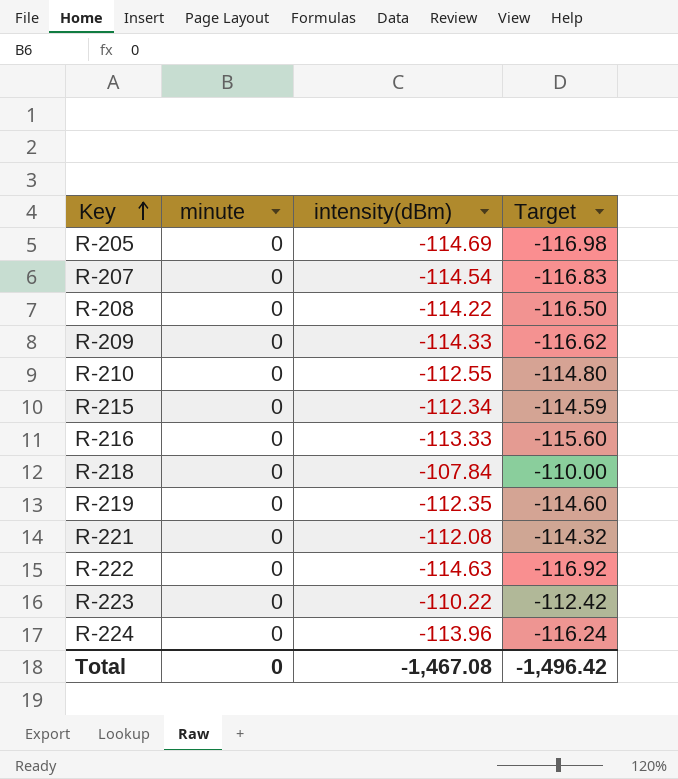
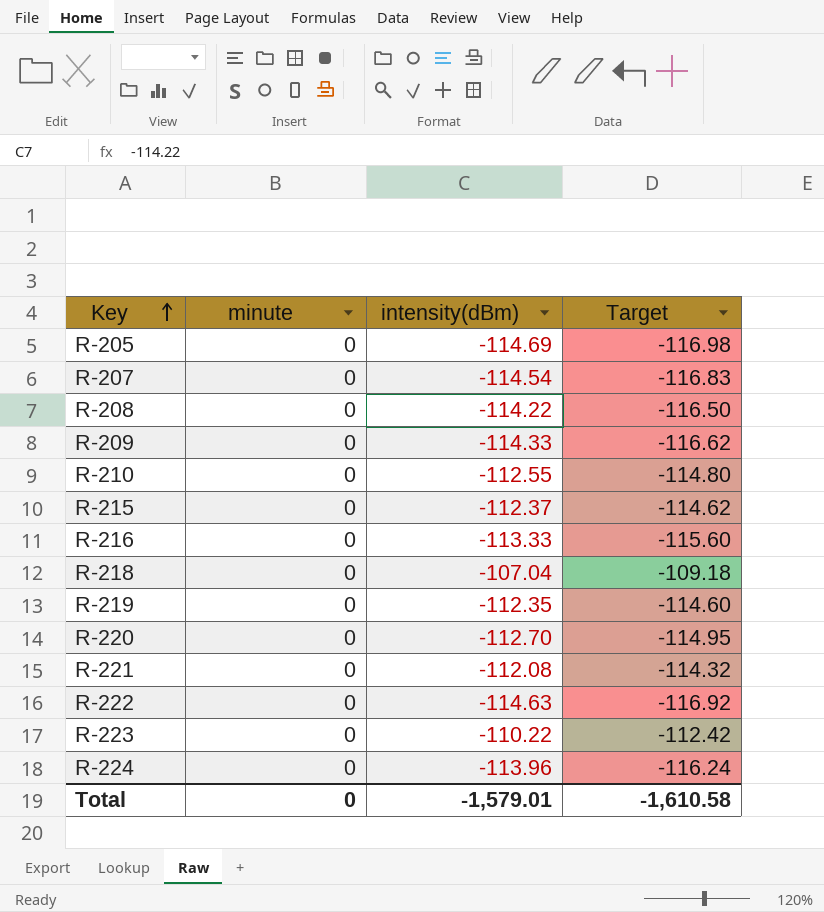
R-215 | intensity(dBm): -112.34 -> -112.37
R-215 | Target: -114.59 -> -114.62
R-218 | intensity(dBm): -107.84 -> -107.04
R-218 | Target: -110.00 -> -109.18
row R-220: none -> 0 | -112.70 | -114.95
Total | intensity(dBm): -1,467.08 -> -1,579.01
Total | Target: -1,496.42 -> -1,610.58

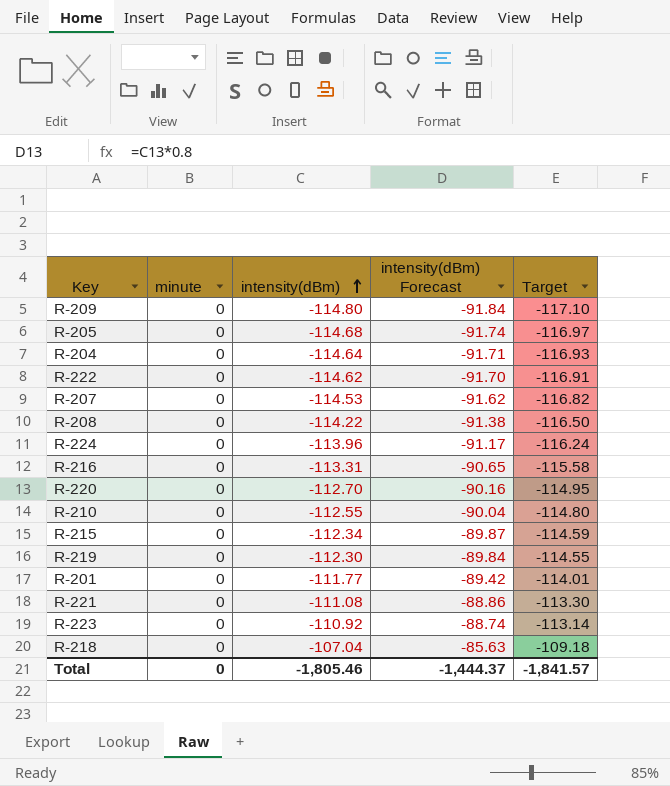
row order: Key ascending -> intensity(dBm) ascending
column intensity(dBm) Forecast | formula: none -> [intensity(dBm)] * 0.8
R-209 | intensity(dBm): -114.33 -> -114.80
R-209 | Target: -116.62 -> -117.10
R-205 | intensity(dBm): -114.69 -> -114.68
R-205 | Target: -116.98 -> -116.97
row R-204: none -> 0 | -114.64 | -91.71 | -116.93
R-222 | intensity(dBm): -114.63 -> -114.62
R-222 | Target: -116.92 -> -116.91
R-207 | intensity(dBm): -114.54 -> -114.53
R-207 | Target: -116.83 -> -116.82
R-216 | intensity(dBm): -113.33 -> -113.31
R-216 | Target: -115.60 -> -115.58
R-215 | intensity(dBm): -112.37 -> -112.34
R-215 | Target: -114.62 -> -114.59
R-219 | intensity(dBm): -112.35 -> -112.30
R-219 | Target: -114.60 -> -114.55
row R-201: none -> 0 | -111.77 | -89.42 | -114.01
R-221 | intensity(dBm): -112.08 -> -111.08
R-221 | Target: -114.32 -> -113.30
R-223 | intensity(dBm): -110.22 -> -110.92
R-223 | Target: -112.42 -> -113.14
Total | intensity(dBm): -1,579.01 -> -1,805.46
Total | Target: -1,610.58 -> -1,841.57

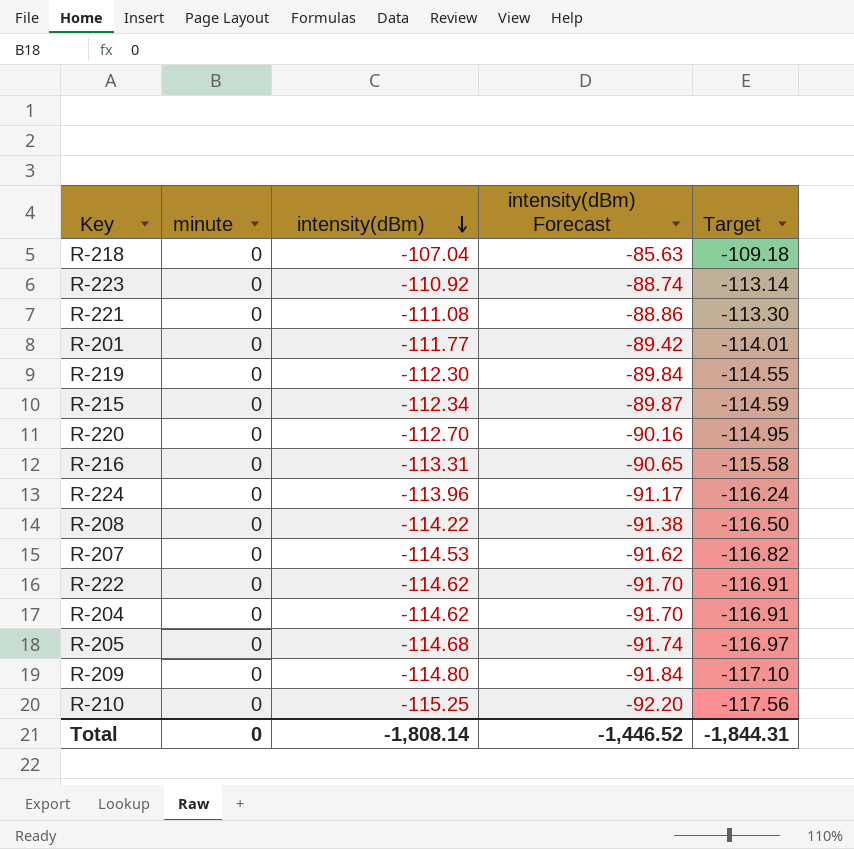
row order: intensity(dBm) ascending -> intensity(dBm) descending
R-204 | intensity(dBm): -114.64 -> -114.62
R-204 | intensity(dBm) Forecast: -91.71 -> -91.70
R-204 | Target: -116.93 -> -116.91
R-210 | intensity(dBm): -112.55 -> -115.25
R-210 | intensity(dBm) Forecast: -90.04 -> -92.20
R-210 | Target: -114.80 -> -117.56
Total | intensity(dBm): -1,805.46 -> -1,808.14
Total | intensity(dBm) Forecast: -1,444.37 -> -1,446.52
Total | Target: -1,841.57 -> -1,844.31

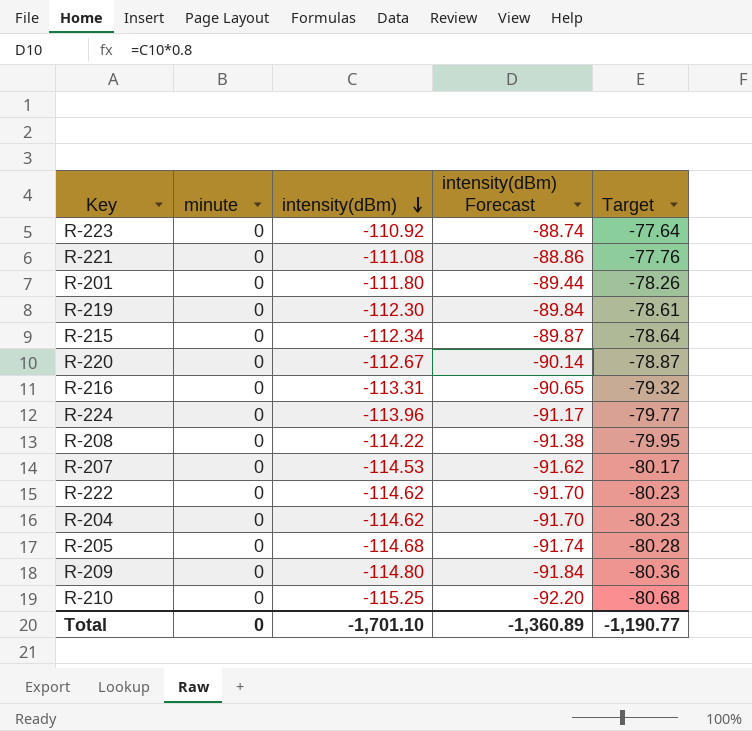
column Target | formula: [intensity(dBm)] * 1.02 -> [intensity(dBm)] * 0.7
row R-218: 0 | -107.04 | -85.63 | -109.18 -> none
R-201 | intensity(dBm): -111.77 -> -111.80
R-201 | intensity(dBm) Forecast: -89.42 -> -89.44
R-220 | intensity(dBm): -112.70 -> -112.67
R-220 | intensity(dBm) Forecast: -90.16 -> -90.14
Total | intensity(dBm): -1,808.14 -> -1,701.10
Total | intensity(dBm) Forecast: -1,446.52 -> -1,360.89
Total | Target: -1,844.31 -> -1,190.77

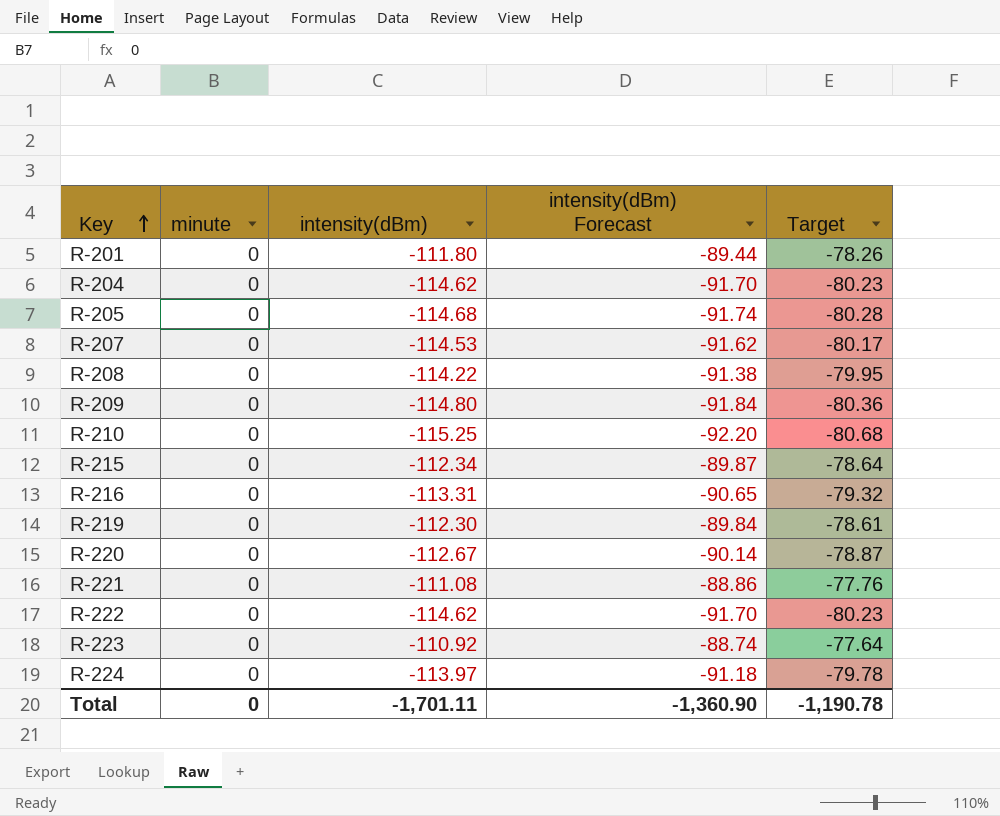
row order: intensity(dBm) descending -> Key ascending
R-224 | intensity(dBm): -113.96 -> -113.97
R-224 | intensity(dBm) Forecast: -91.17 -> -91.18
R-224 | Target: -79.77 -> -79.78
Total | intensity(dBm): -1,701.10 -> -1,701.11
Total | intensity(dBm) Forecast: -1,360.89 -> -1,360.90
Total | Target: -1,190.77 -> -1,190.78

